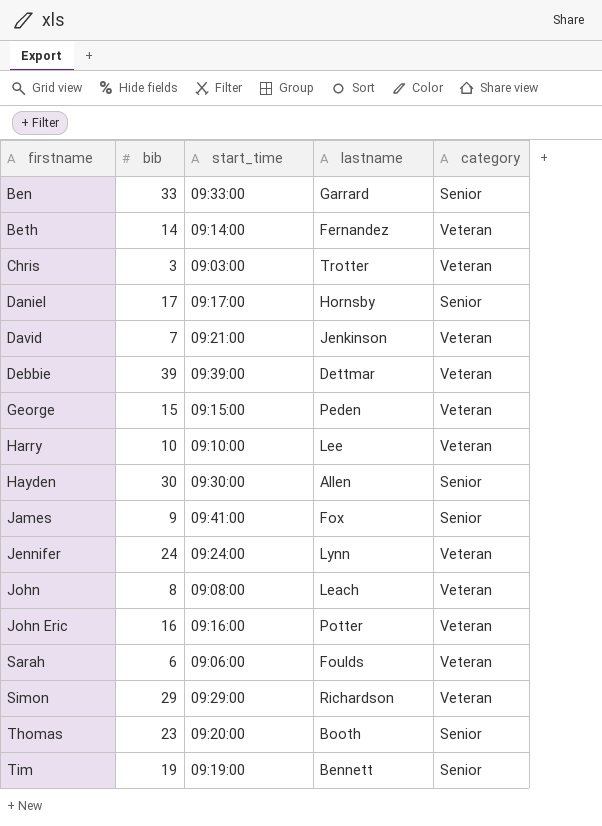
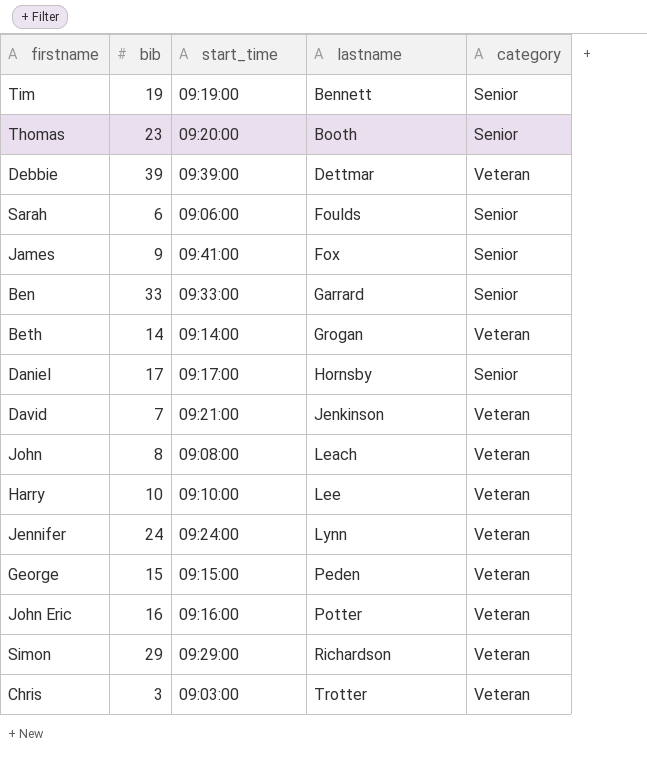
row order: firstname ascending -> lastname ascending
row Hayden: 30 | 09:30:00 | Allen | Senior -> none
Sarah | category: Veteran -> Senior
Beth | lastname: Fernandez -> Grogan

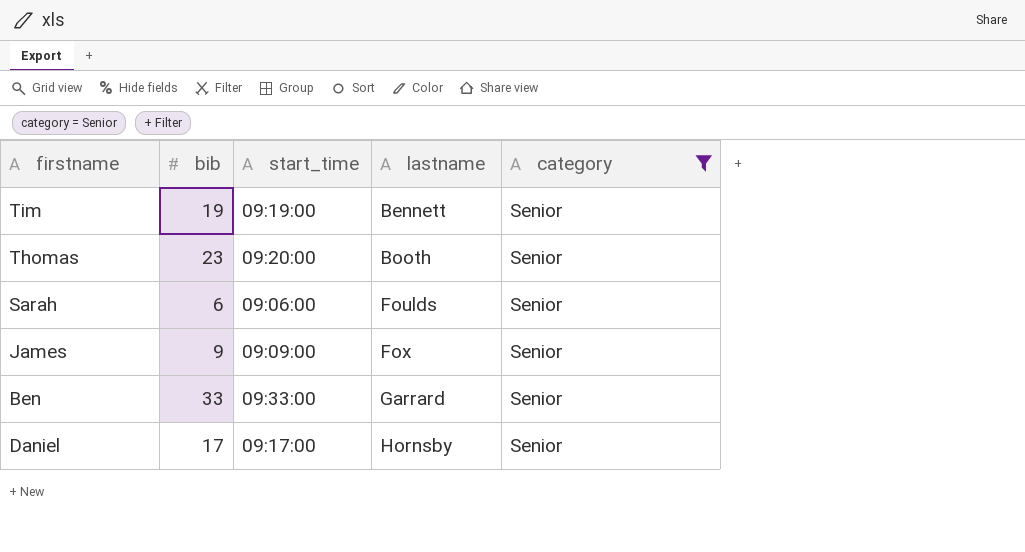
filter: none -> category = Senior
James | start_time: 09:41:00 -> 09:09:00

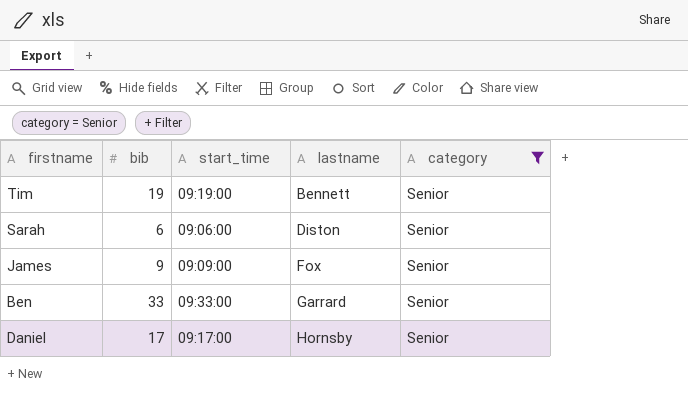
row Thomas: 23 | 09:20:00 | Booth | Senior -> none
Sarah | lastname: Foulds -> Diston

